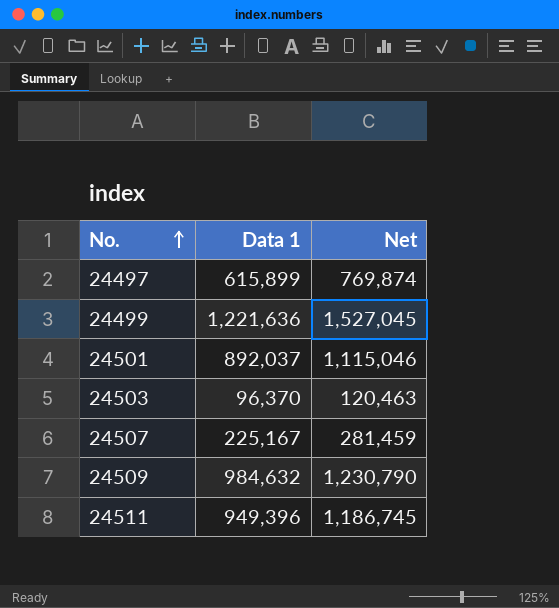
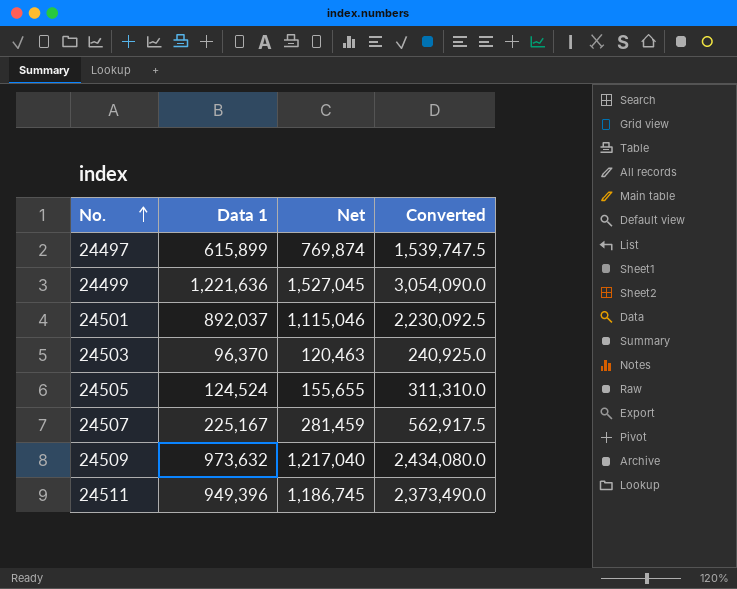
column Converted | formula: none -> [Data 1] * 2.5
row 24505: none -> 124,524 | 155,655 | 311,310.0
24509 | Data 1: 984,632 -> 973,632
24509 | Net: 1,230,790 -> 1,217,040

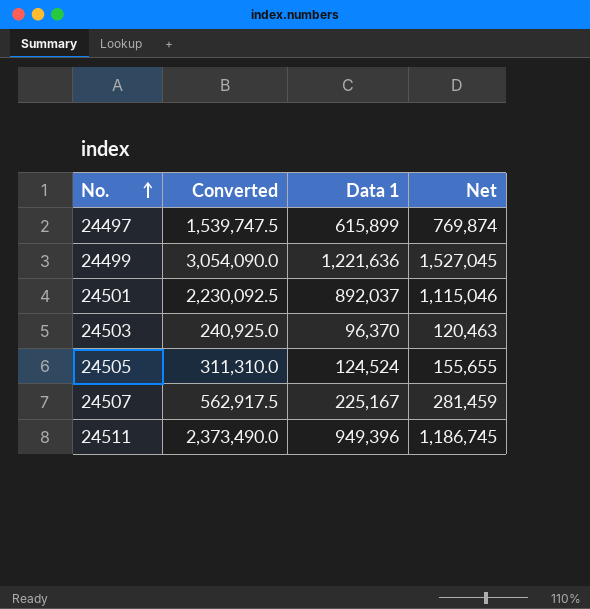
column Converted | position: 4 -> 2
row 24509: 973,632 | 1,217,040 | 2,434,080.0 -> none

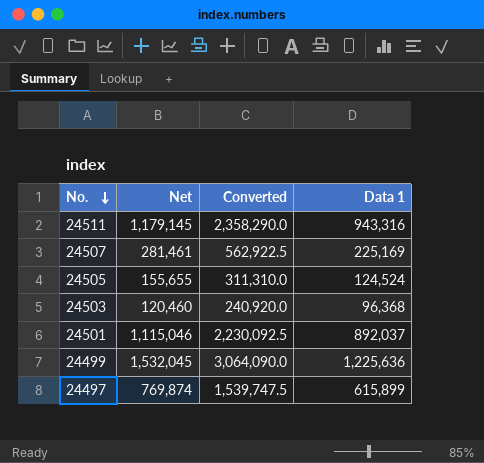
row order: No. ascending -> No. descending
column Net | position: 4 -> 2
24511 | Net: 1,186,745 -> 1,179,145
24511 | Converted: 2,373,490.0 -> 2,358,290.0
24511 | Data 1: 949,396 -> 943,316
24507 | Net: 281,459 -> 281,461
24507 | Converted: 562,917.5 -> 562,922.5
24507 | Data 1: 225,167 -> 225,169
24503 | Net: 120,463 -> 120,460
24503 | Converted: 240,925.0 -> 240,920.0
24503 | Data 1: 96,370 -> 96,368
24499 | Net: 1,527,045 -> 1,532,045
24499 | Converted: 3,054,090.0 -> 3,064,090.0
24499 | Data 1: 1,221,636 -> 1,225,636

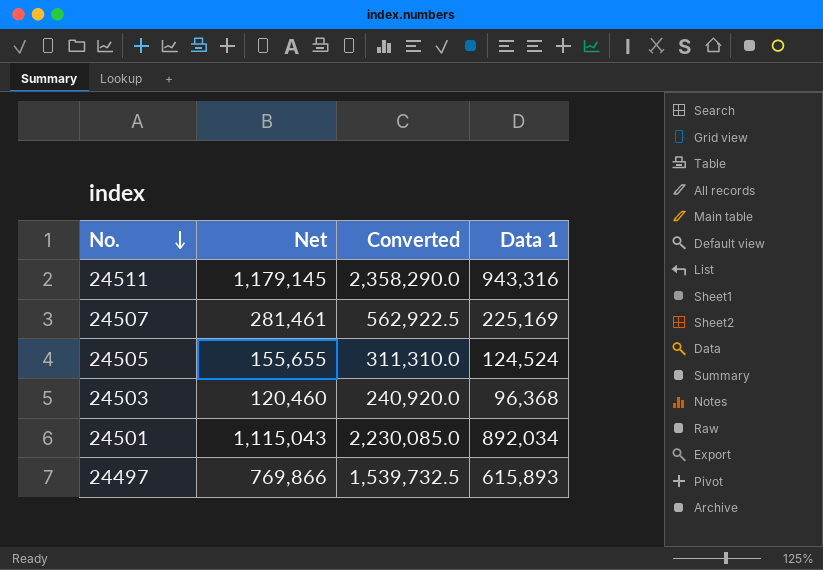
row 24499: 1,532,045 | 3,064,090.0 | 1,225,636 -> none
24501 | Net: 1,115,046 -> 1,115,043
24501 | Converted: 2,230,092.5 -> 2,230,085.0
24501 | Data 1: 892,037 -> 892,034
24497 | Net: 769,874 -> 769,866
24497 | Converted: 1,539,747.5 -> 1,539,732.5
24497 | Data 1: 615,899 -> 615,893

